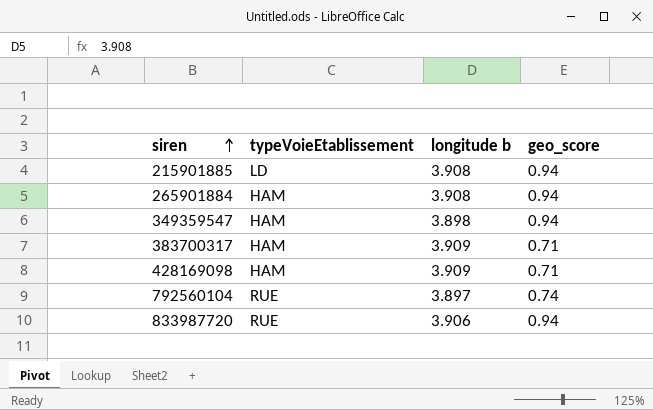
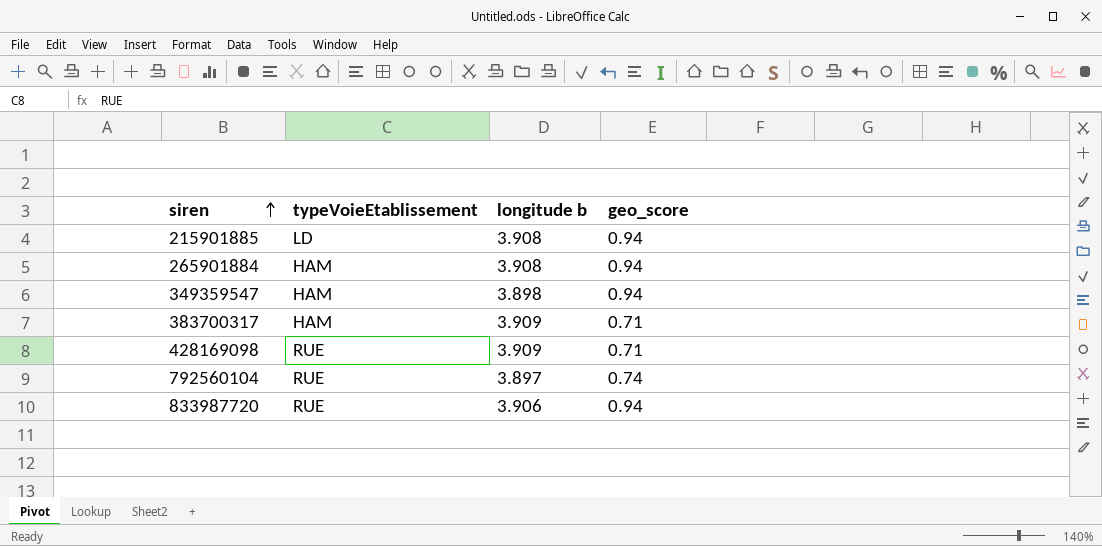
428169098 | typeVoieEtablissement: HAM -> RUE

